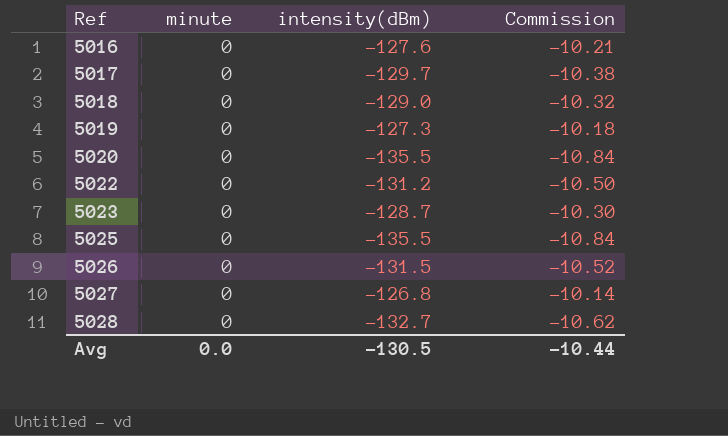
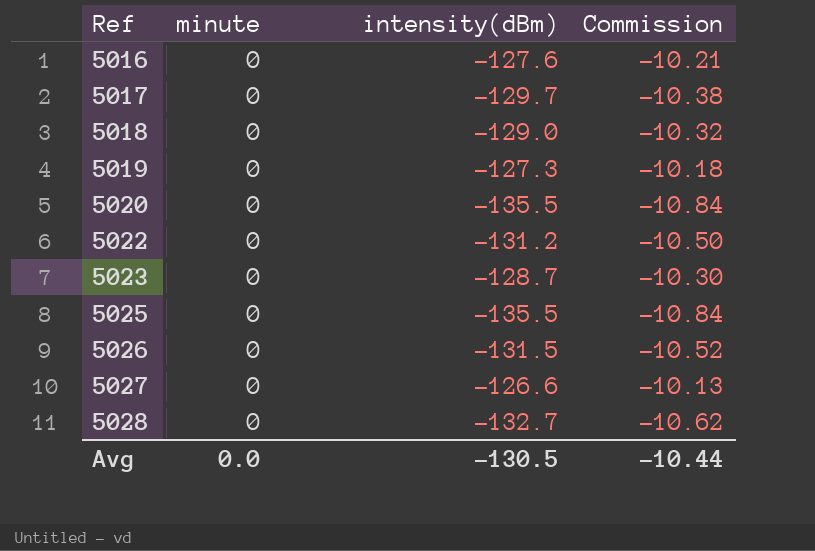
5027 | intensity(dBm): -126.8 -> -126.6
5027 | Commission: -10.14 -> -10.13

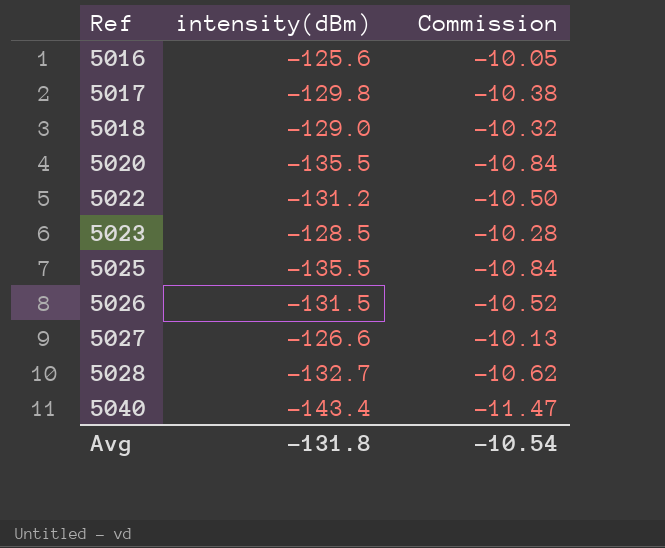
column minute | position: 2 -> none
row 5019: 0 | -127.3 | -10.18 -> none
5016 | intensity(dBm): -127.6 -> -125.6
5016 | Commission: -10.21 -> -10.05
5017 | intensity(dBm): -129.7 -> -129.8
5023 | intensity(dBm): -128.7 -> -128.5
5023 | Commission: -10.30 -> -10.28
row 5040: none -> -143.4 | -11.47
Avg | intensity(dBm): -130.5 -> -131.8
Avg | Commission: -10.44 -> -10.54

